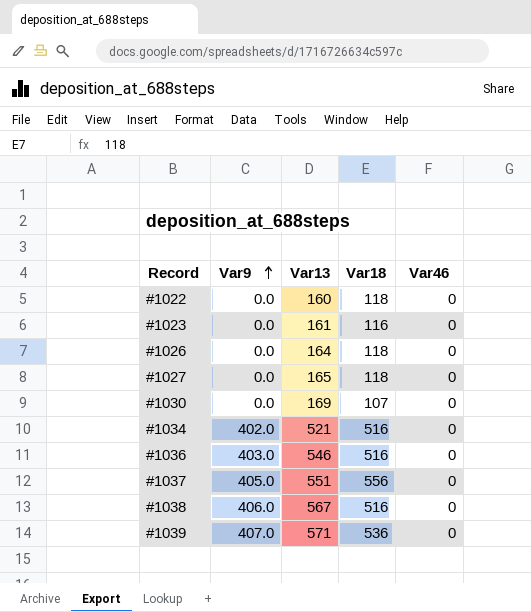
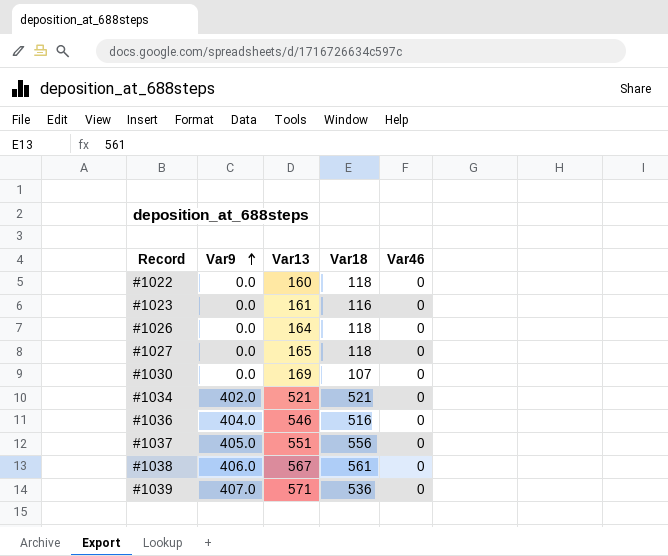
#1034 | Var18: 516 -> 521
#1036 | Var9: 403.0 -> 404.0
#1038 | Var18: 516 -> 561

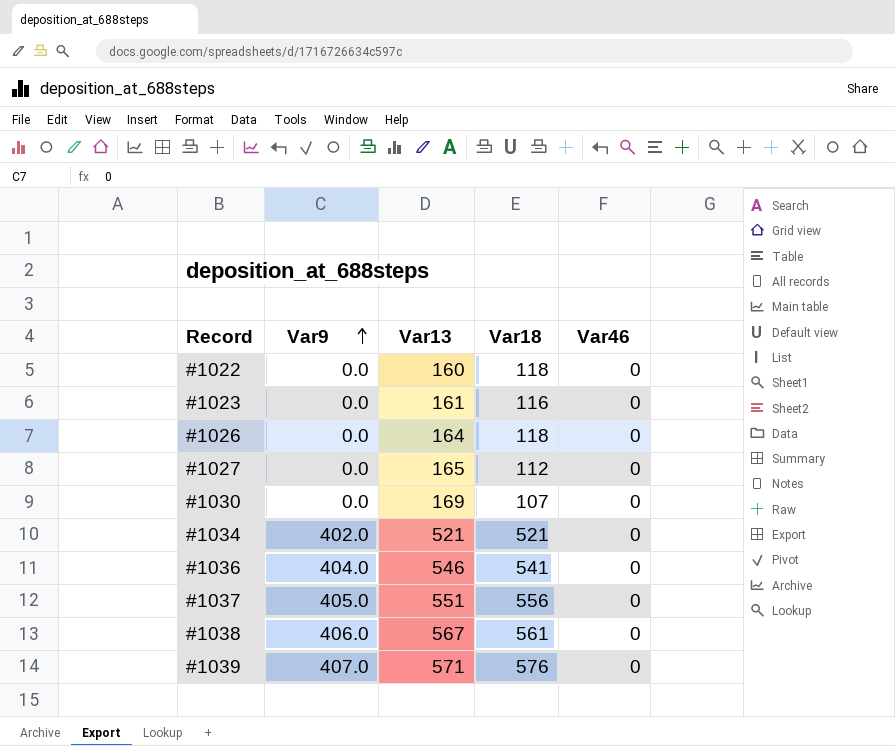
#1027 | Var18: 118 -> 112
#1036 | Var18: 516 -> 541
#1039 | Var18: 536 -> 576

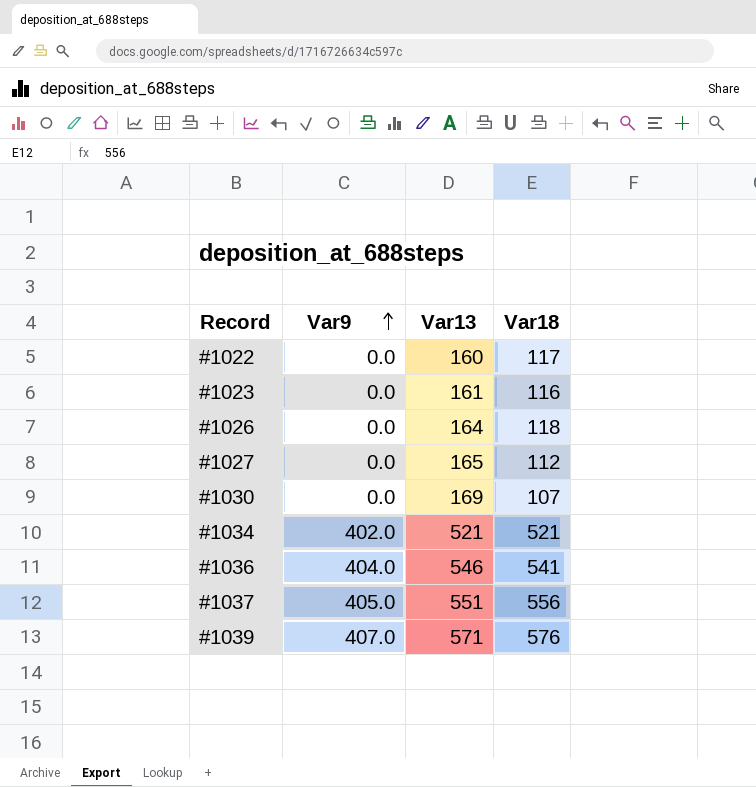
column Var46 | position: 5 -> none
row #1038: 406.0 | 567 | 561 | 0 -> none
#1022 | Var18: 118 -> 117

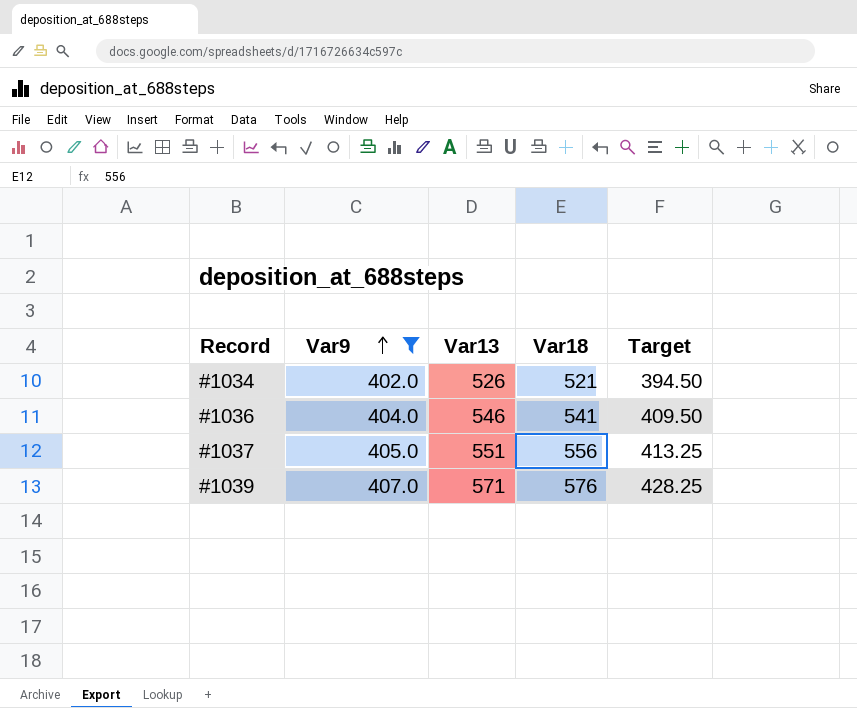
filter: none -> Var9 != 0.0
column Target | formula: none -> [Var13] * 0.75
#1034 | Var13: 521 -> 526

